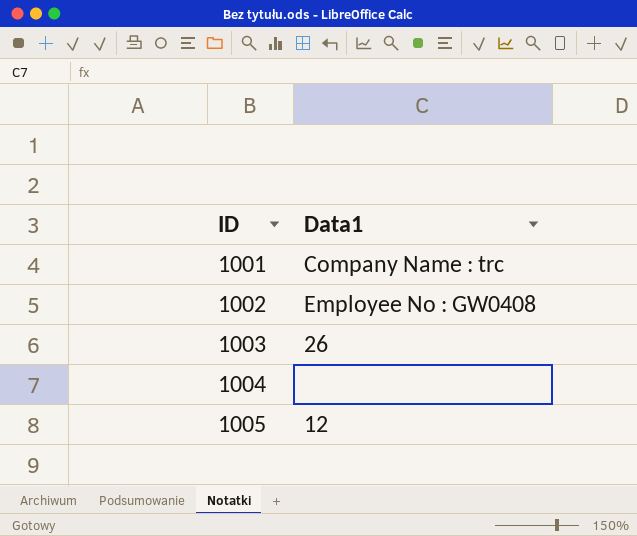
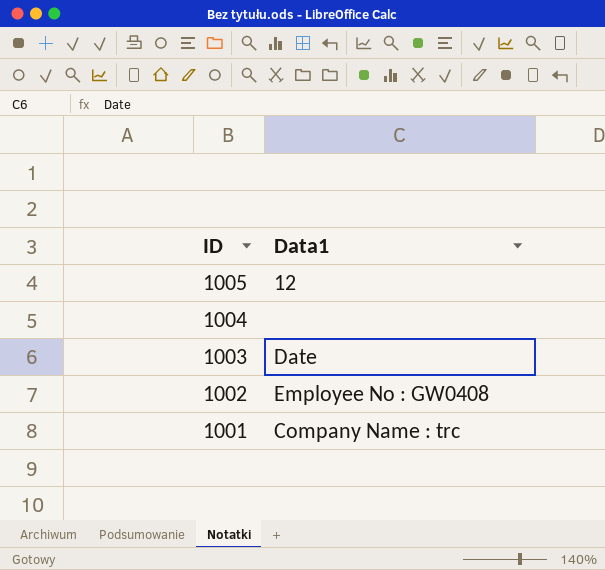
row order: ID ascending -> ID descending
1003 | Data1: 26 -> Date

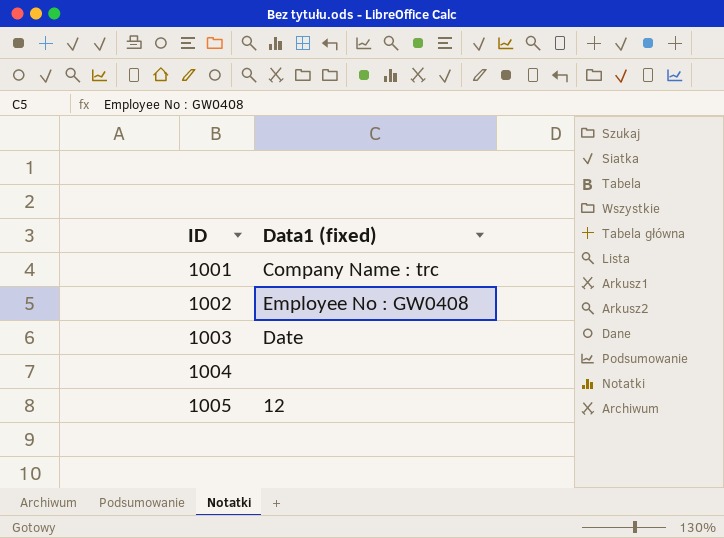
row order: ID descending -> ID ascending
column name: Data1 -> Data1 (fixed)

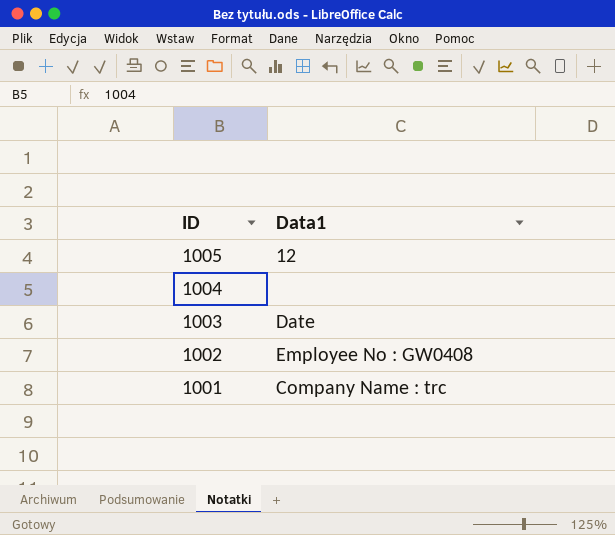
row order: ID ascending -> ID descending
column name: Data1 (fixed) -> Data1

